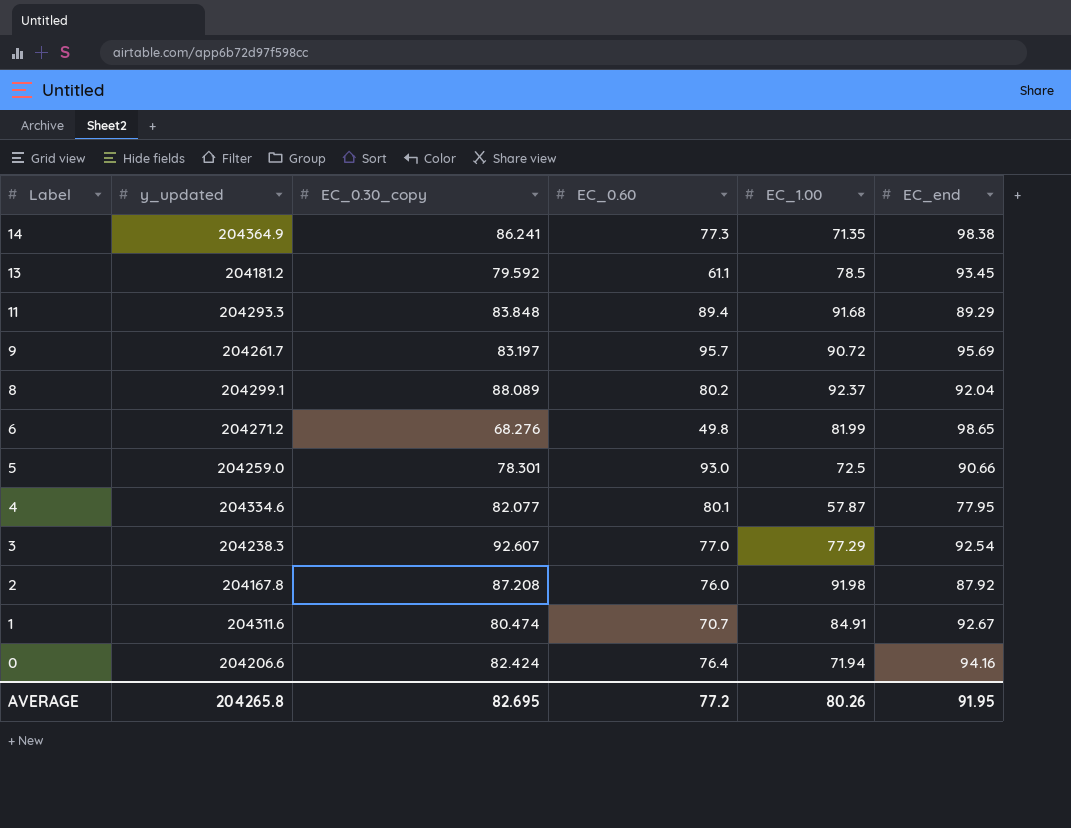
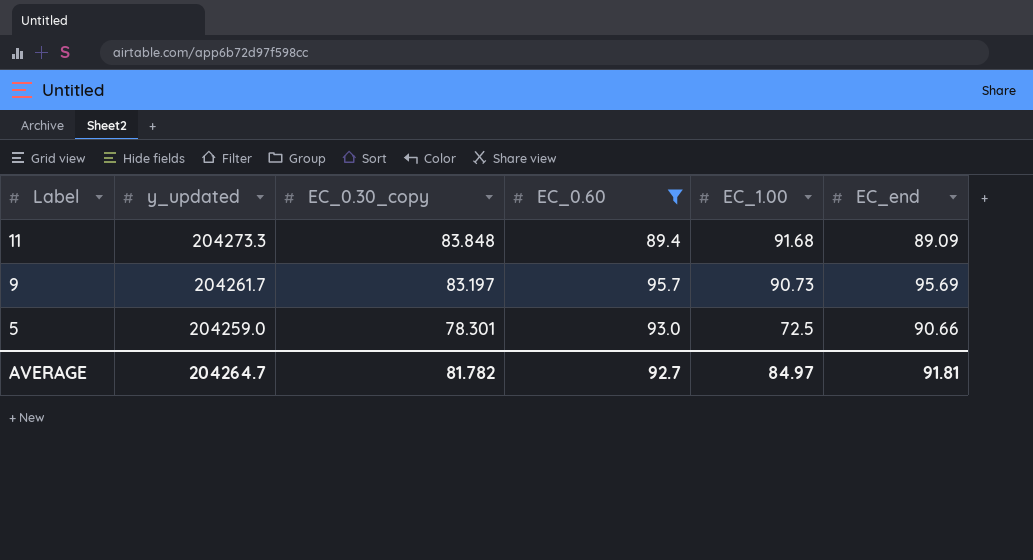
filter: none -> EC_0.60 >= 89.4
11 | y_updated: 204293.3 -> 204273.3
11 | EC_end: 89.29 -> 89.09
9 | EC_1.00: 90.72 -> 90.73
AVERAGE | y_updated: 204265.8 -> 204264.7
AVERAGE | EC_0.30_copy: 82.695 -> 81.782
AVERAGE | EC_0.60: 77.2 -> 92.7
AVERAGE | EC_1.00: 80.26 -> 84.97
AVERAGE | EC_end: 91.95 -> 91.81

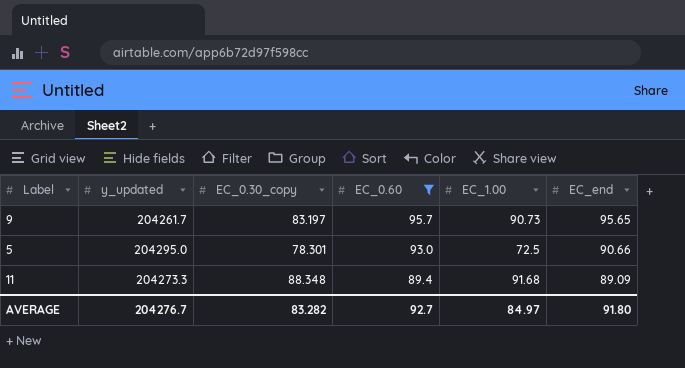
row order: Label descending -> EC_0.60 descending
9 | EC_end: 95.69 -> 95.65
5 | y_updated: 204259.0 -> 204295.0
11 | EC_0.30_copy: 83.848 -> 88.348
AVERAGE | y_updated: 204264.7 -> 204276.7
AVERAGE | EC_0.30_copy: 81.782 -> 83.282
AVERAGE | EC_end: 91.81 -> 91.80

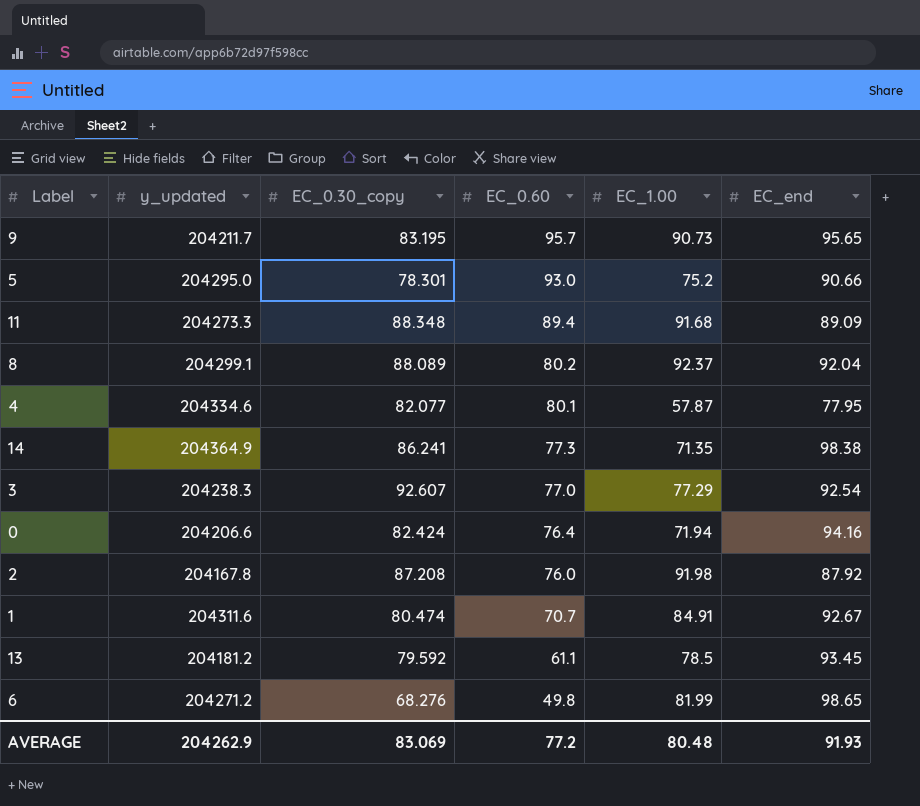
filter: EC_0.60 >= 89.4 -> none
9 | y_updated: 204261.7 -> 204211.7
9 | EC_0.30_copy: 83.197 -> 83.195
5 | EC_1.00: 72.5 -> 75.2
AVERAGE | y_updated: 204276.7 -> 204262.9
AVERAGE | EC_0.30_copy: 83.282 -> 83.069
AVERAGE | EC_0.60: 92.7 -> 77.2
AVERAGE | EC_1.00: 84.97 -> 80.48
AVERAGE | EC_end: 91.80 -> 91.93

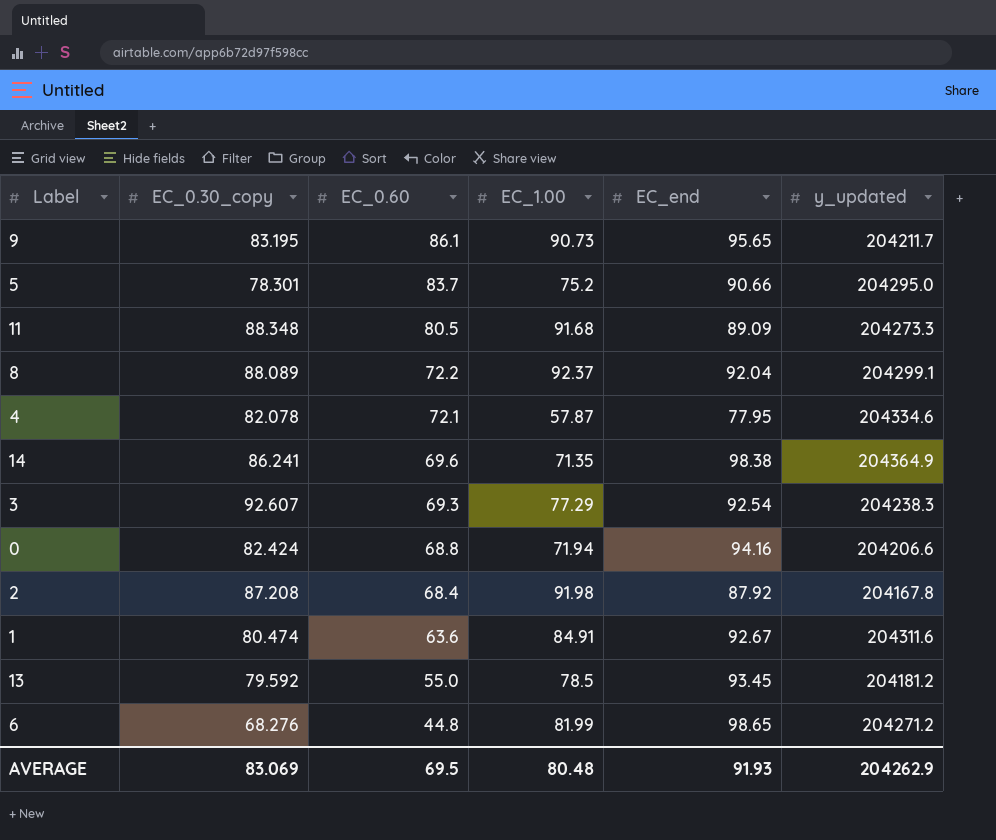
column y_updated | position: 2 -> 6
9 | EC_0.60: 95.7 -> 86.1
5 | EC_0.60: 93.0 -> 83.7
11 | EC_0.60: 89.4 -> 80.5
8 | EC_0.60: 80.2 -> 72.2
4 | EC_0.30_copy: 82.077 -> 82.078
4 | EC_0.60: 80.1 -> 72.1
14 | EC_0.60: 77.3 -> 69.6
3 | EC_0.60: 77.0 -> 69.3
0 | EC_0.60: 76.4 -> 68.8
2 | EC_0.60: 76.0 -> 68.4
1 | EC_0.60: 70.7 -> 63.6
13 | EC_0.60: 61.1 -> 55.0
6 | EC_0.60: 49.8 -> 44.8
AVERAGE | EC_0.60: 77.2 -> 69.5

